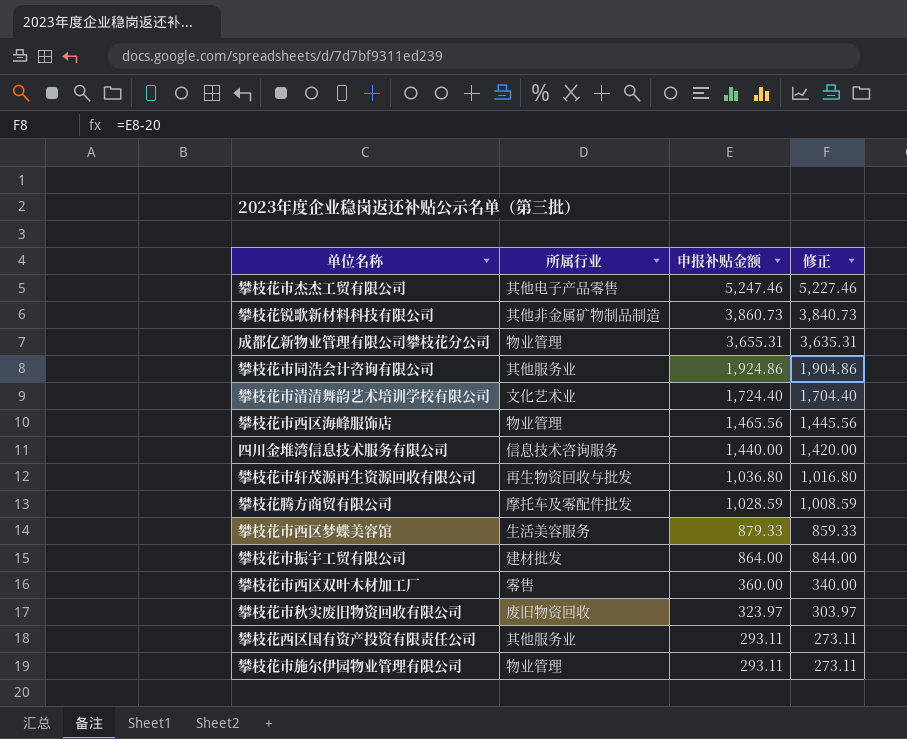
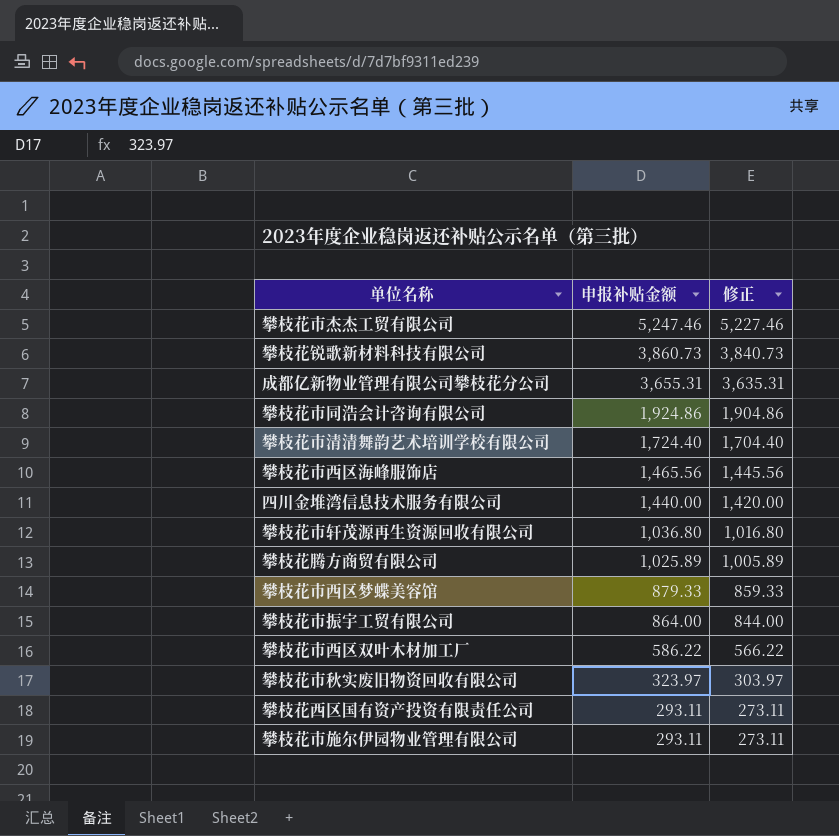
column 所属行业 | position: 2 -> none
攀枝花腾方商贸有限公司 | 申报补贴金额: 1,028.59 -> 1,025.89
攀枝花腾方商贸有限公司 | 修正: 1,008.59 -> 1,005.89
攀枝花市西区双叶木材加工厂 | 申报补贴金额: 360.00 -> 586.22
攀枝花市西区双叶木材加工厂 | 修正: 340.00 -> 566.22

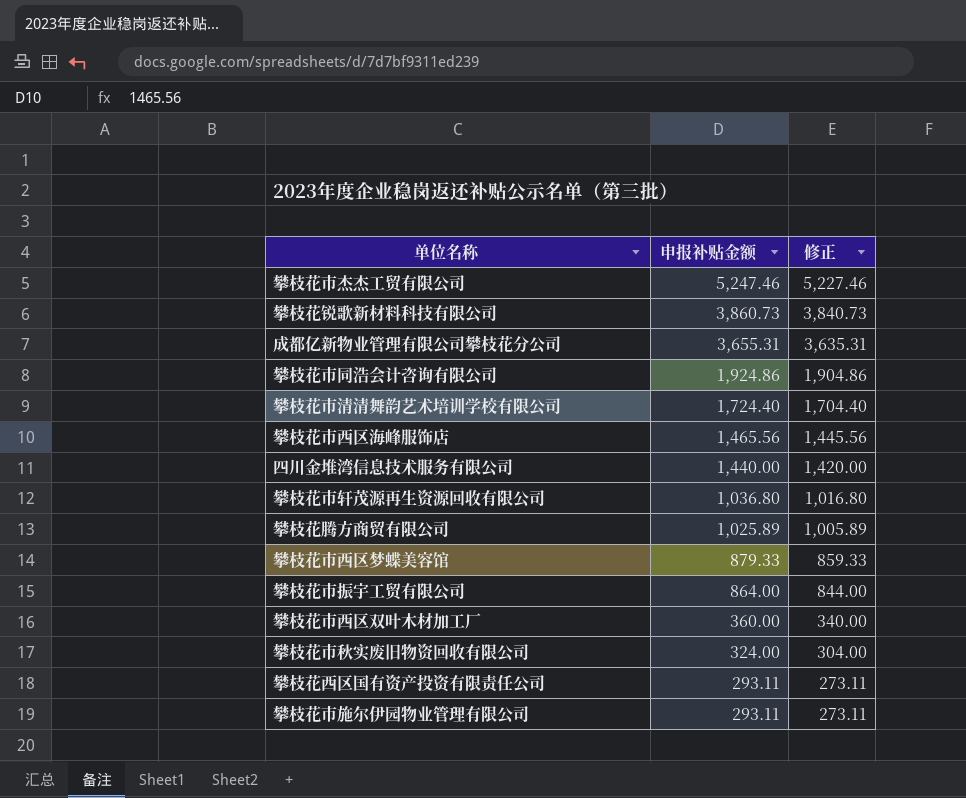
攀枝花市西区双叶木材加工厂 | 申报补贴金额: 586.22 -> 360.00
攀枝花市西区双叶木材加工厂 | 修正: 566.22 -> 340.00
攀枝花市秋实废旧物资回收有限公司 | 申报补贴金额: 323.97 -> 324.00
攀枝花市秋实废旧物资回收有限公司 | 修正: 303.97 -> 304.00

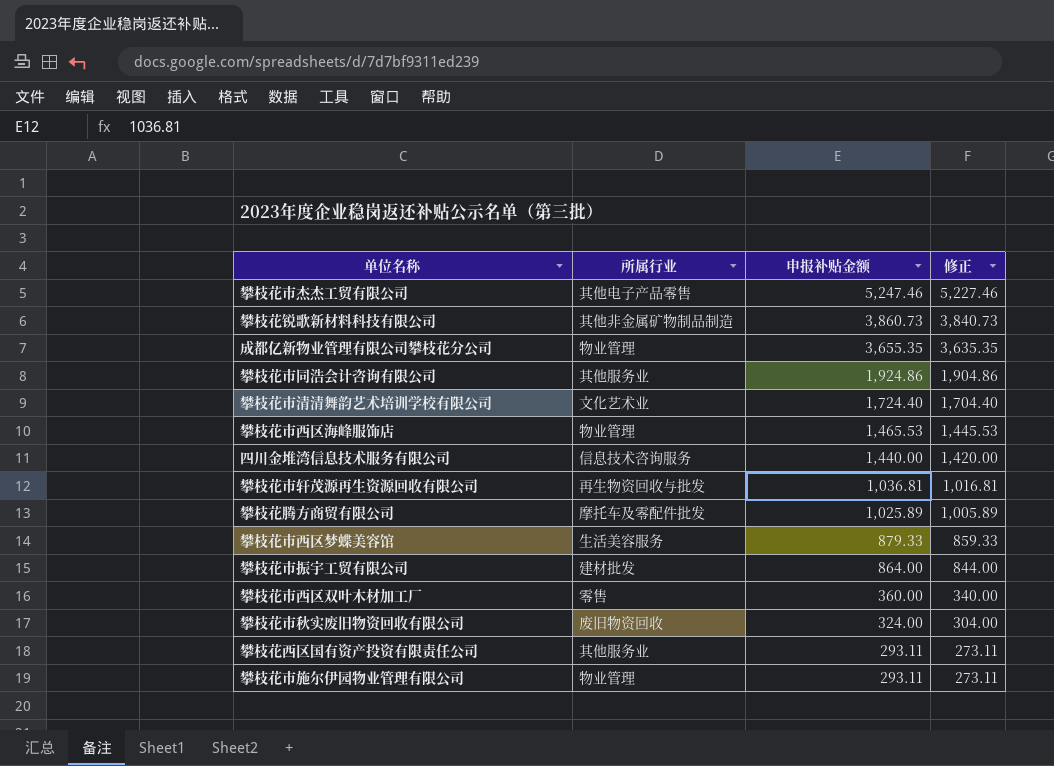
column 所属行业 | position: none -> 2
成都亿新物业管理有限公司攀枝花分公司 | 申报补贴金额: 3,655.31 -> 3,655.35
成都亿新物业管理有限公司攀枝花分公司 | 修正: 3,635.31 -> 3,635.35
攀枝花市西区海峰服饰店 | 申报补贴金额: 1,465.56 -> 1,465.53
攀枝花市西区海峰服饰店 | 修正: 1,445.56 -> 1,445.53
攀枝花市轩茂源再生资源回收有限公司 | 申报补贴金额: 1,036.80 -> 1,036.81
攀枝花市轩茂源再生资源回收有限公司 | 修正: 1,016.80 -> 1,016.81

